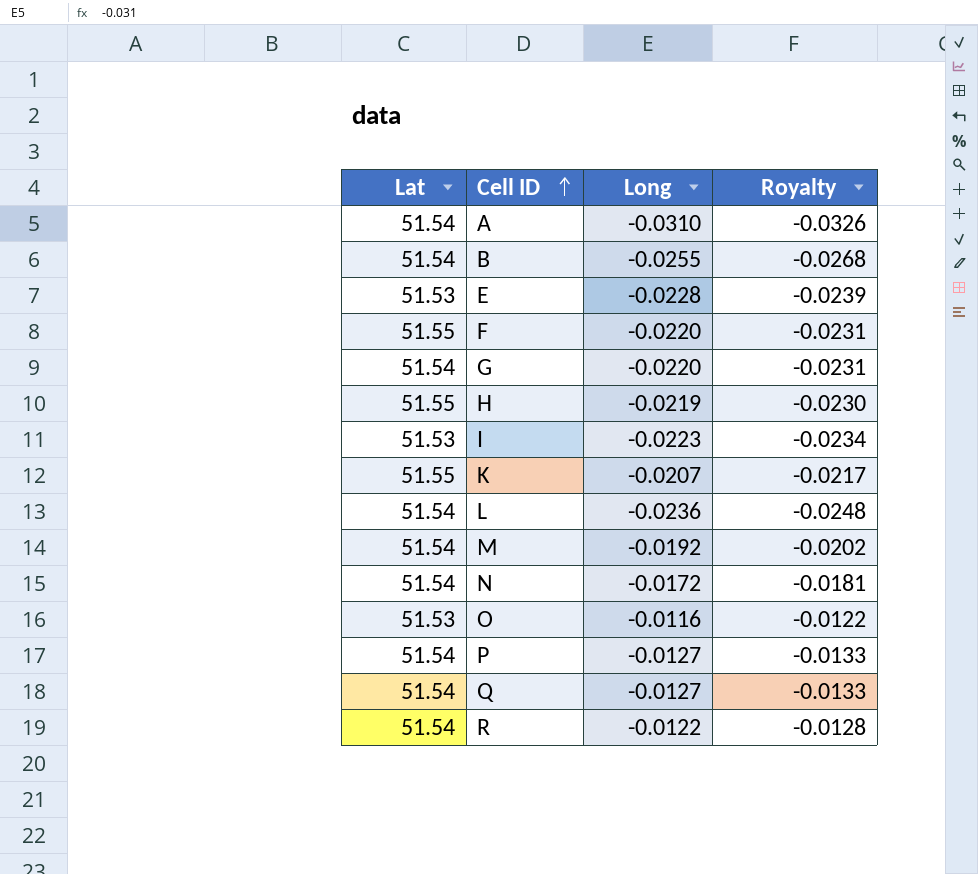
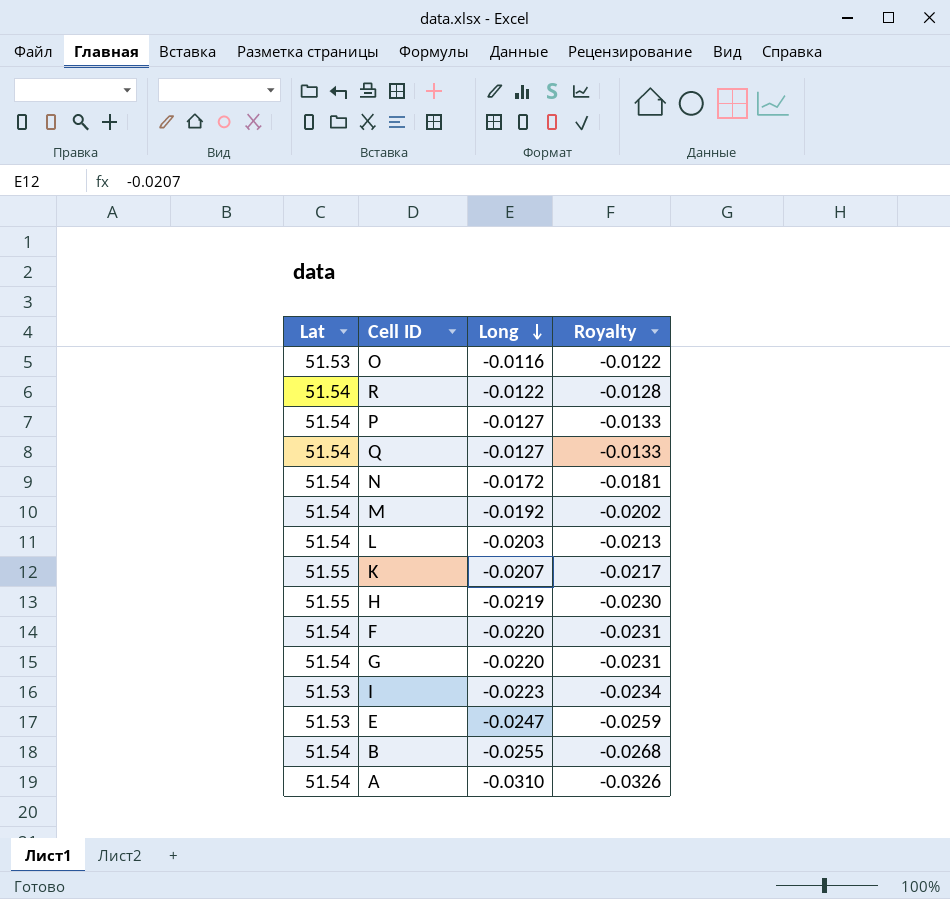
row order: Cell ID ascending -> Long descending
L | Long: -0.0236 -> -0.0203
L | Royalty: -0.0248 -> -0.0213
F | Lat: 51.55 -> 51.54
E | Long: -0.0228 -> -0.0247
E | Royalty: -0.0239 -> -0.0259

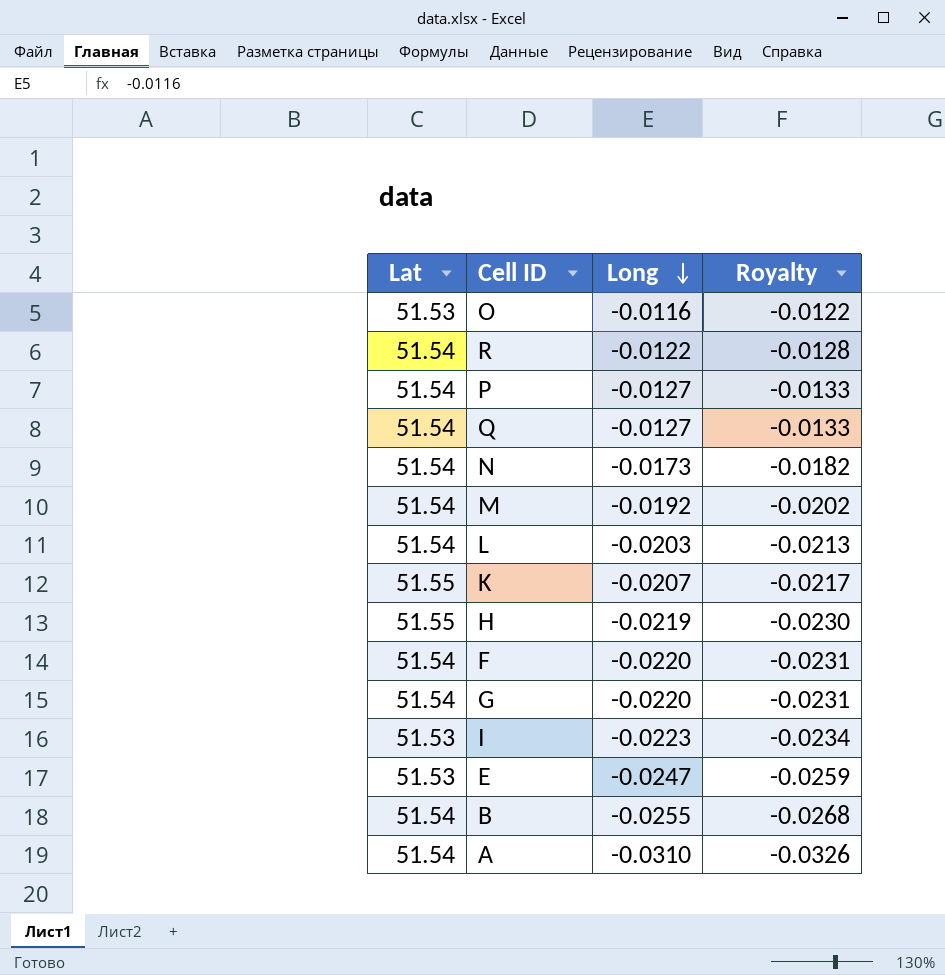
N | Long: -0.0172 -> -0.0173
N | Royalty: -0.0181 -> -0.0182

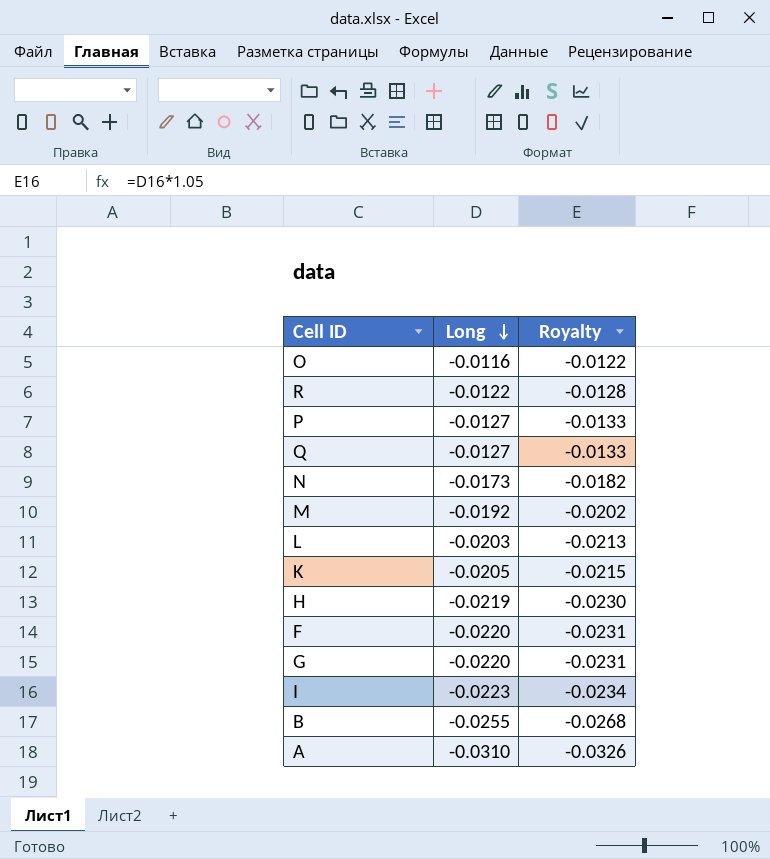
column Lat | position: 1 -> none
row E: 51.53 | -0.0247 | -0.0259 -> none
K | Long: -0.0207 -> -0.0205
K | Royalty: -0.0217 -> -0.0215

